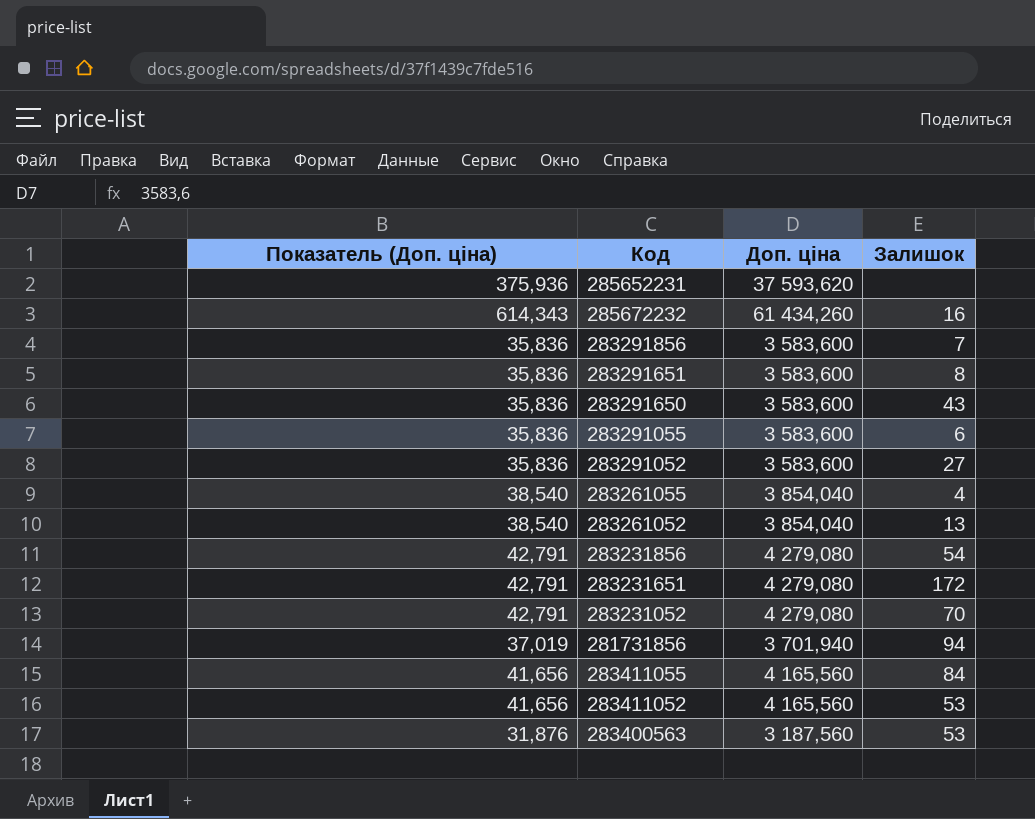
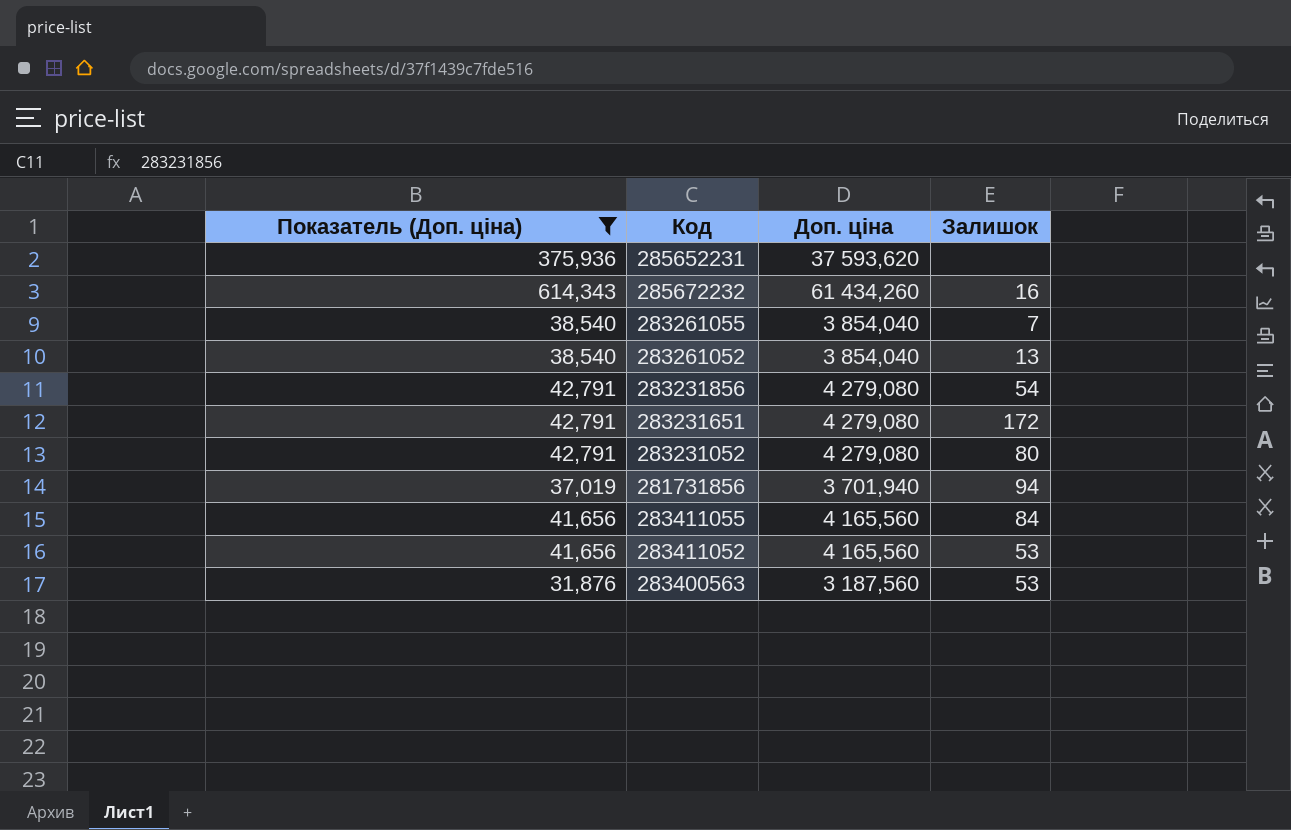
filter: none -> Показатель (Доп. ціна) != 35,836
283261055 | Залишок: 4 -> 7
283231052 | Залишок: 70 -> 80

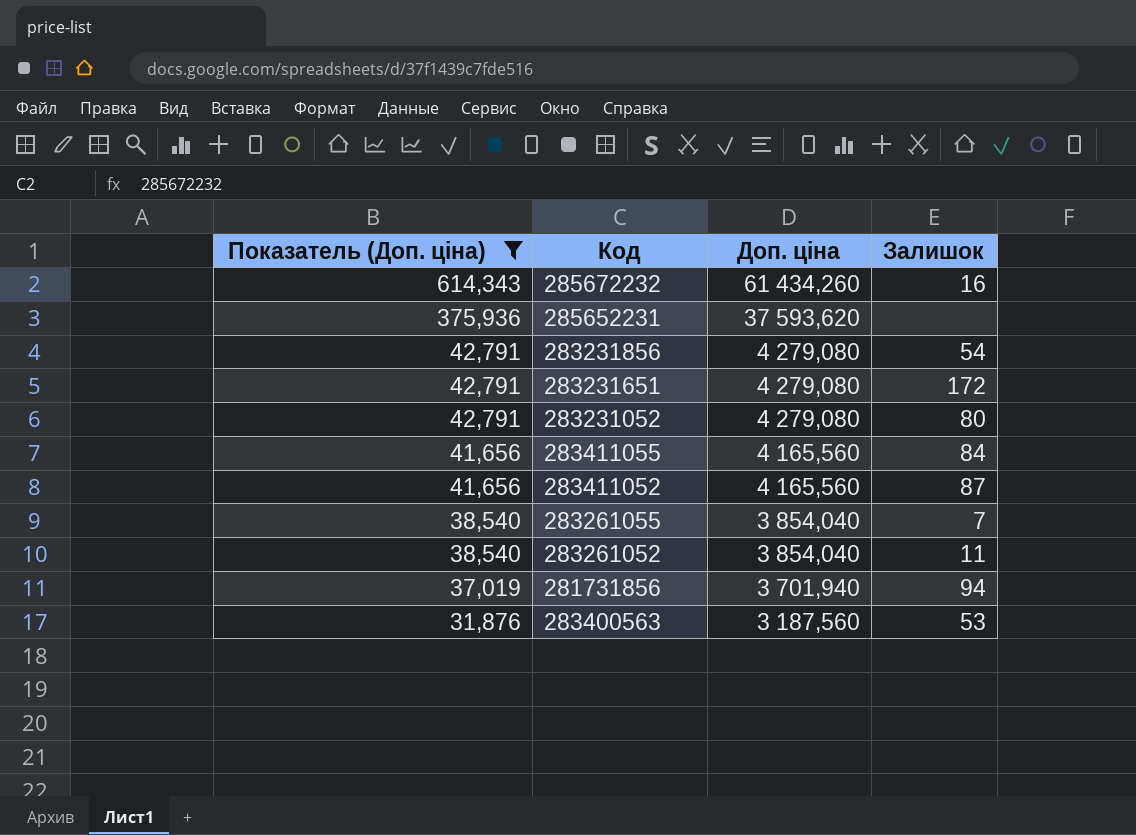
row order: none -> Показатель (Доп. ціна) descending
283411052 | Залишок: 53 -> 87
283261052 | Залишок: 13 -> 11

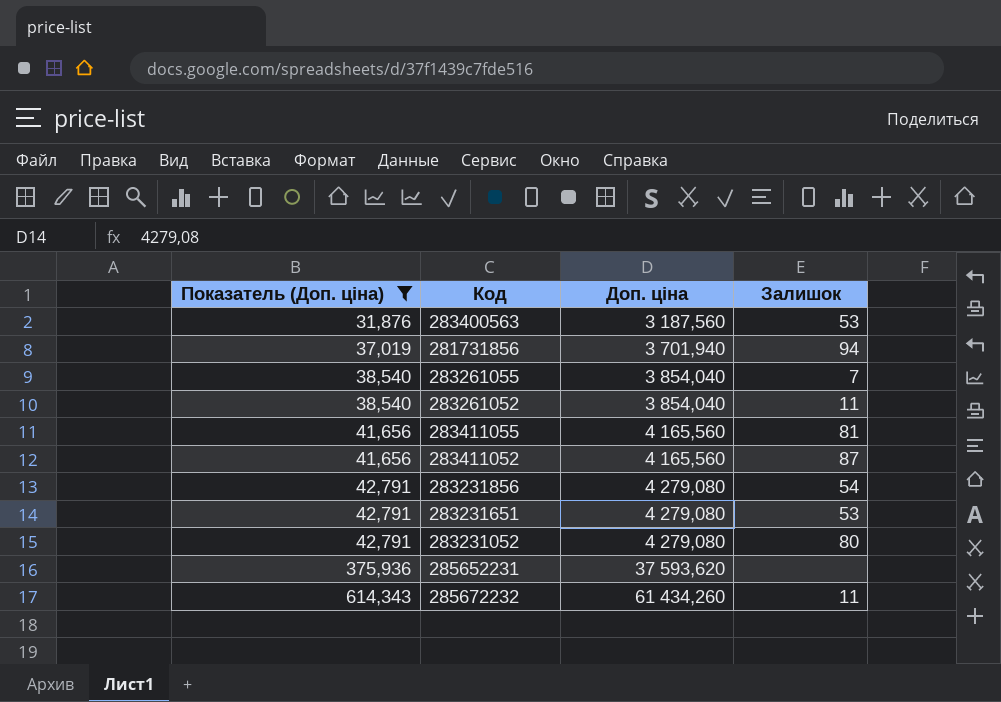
row order: Показатель (Доп. ціна) descending -> Показатель (Доп. ціна) ascending
283411055 | Залишок: 84 -> 81
283231651 | Залишок: 172 -> 53
285672232 | Залишок: 16 -> 11

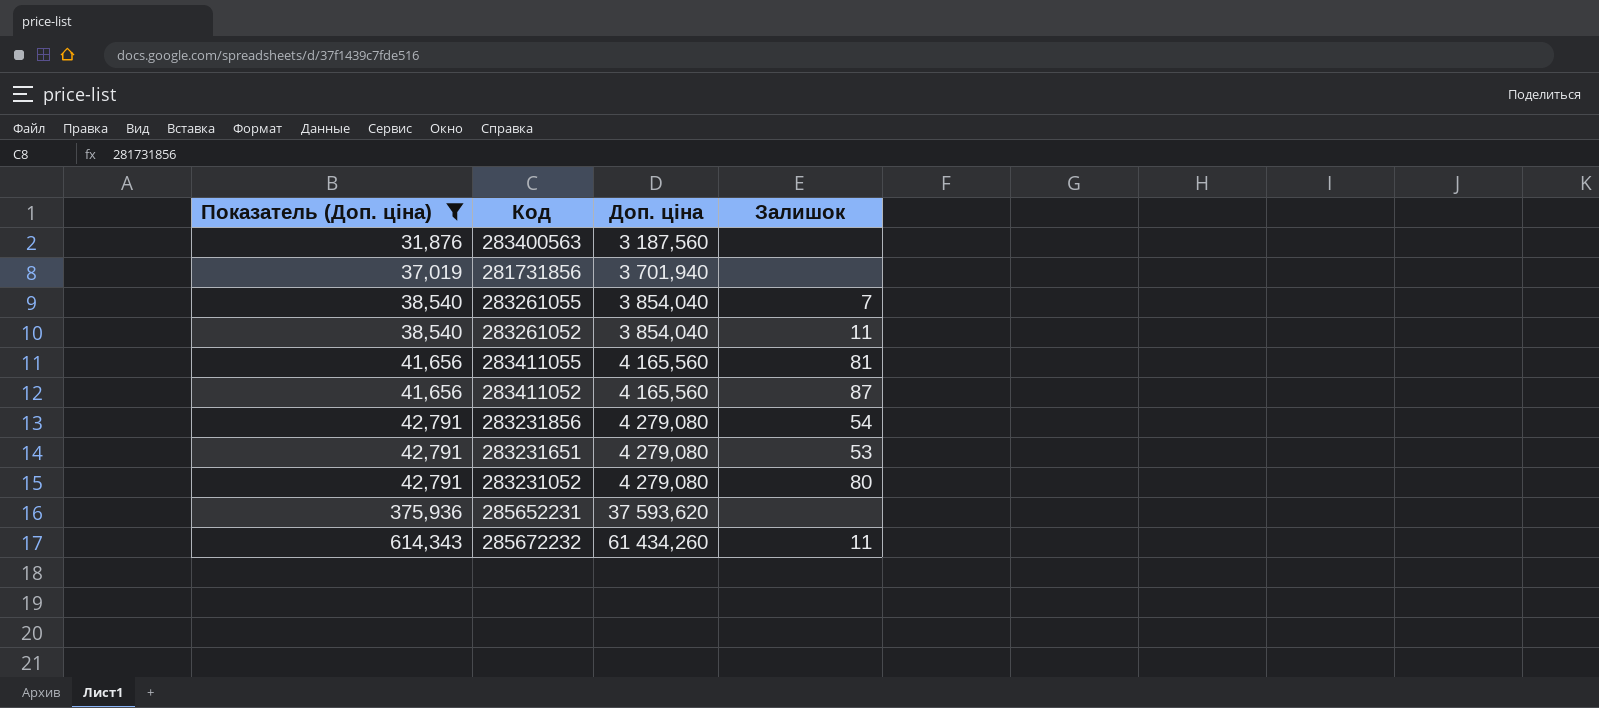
283400563 | Залишок: 53 -> none
281731856 | Залишок: 94 -> none

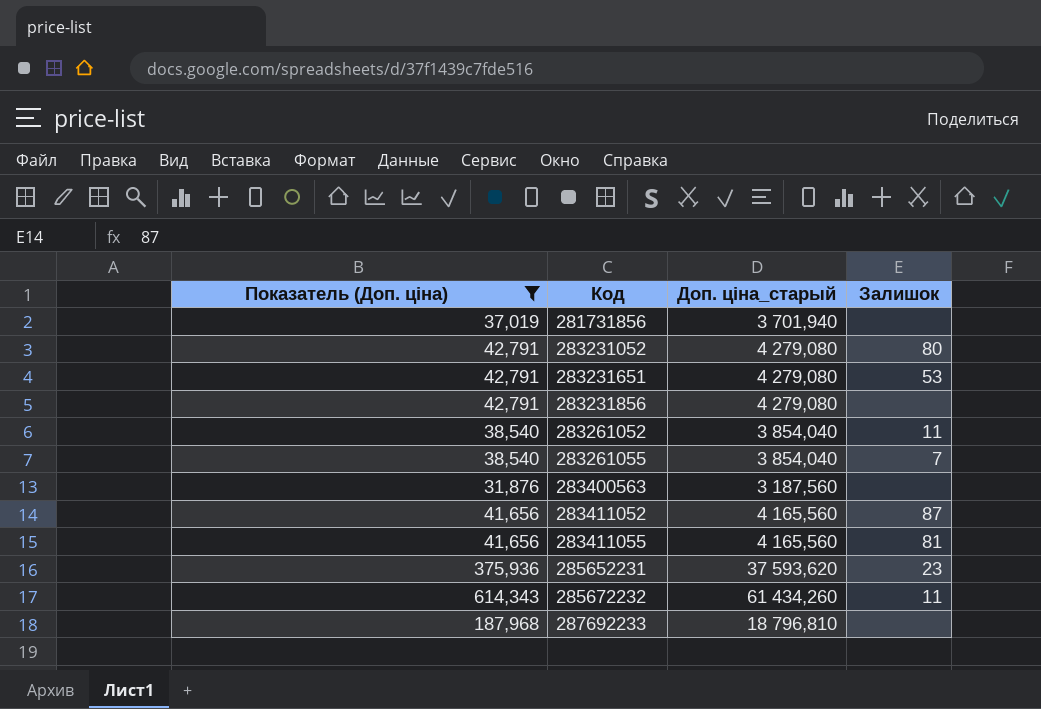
row order: Показатель (Доп. ціна) ascending -> Код ascending
column name: Доп. ціна -> Доп. ціна_старый
283231856 | Залишок: 54 -> none
285652231 | Залишок: none -> 23
row 287692233: none -> 187,968 | 18 796,810 | none

